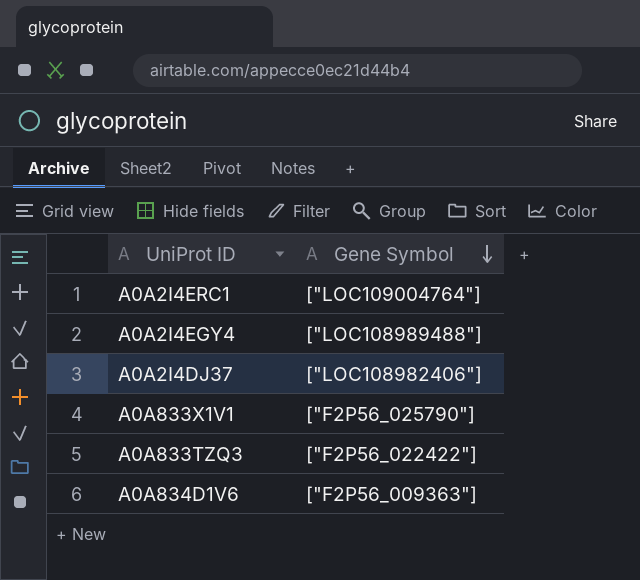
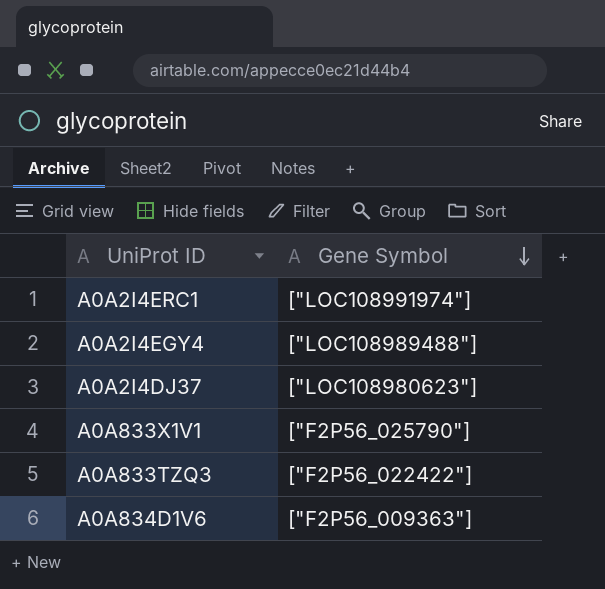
A0A2I4ERC1 | Gene Symbol: ["LOC109004764"] -> ["LOC108991974"]
A0A2I4DJ37 | Gene Symbol: ["LOC108982406"] -> ["LOC108980623"]

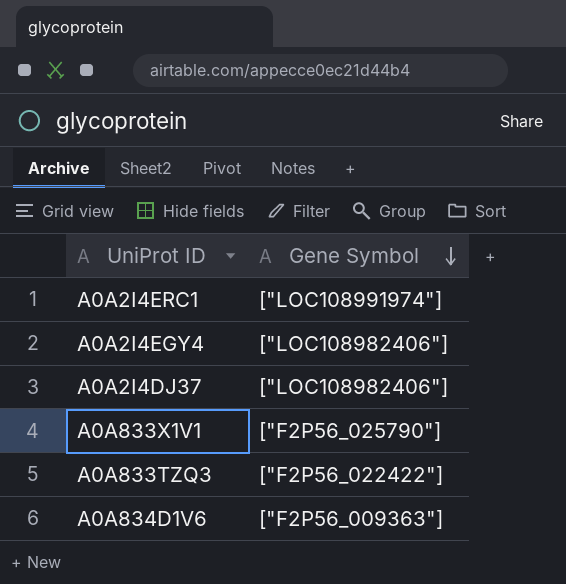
A0A2I4EGY4 | Gene Symbol: ["LOC108989488"] -> ["LOC108982406"]
A0A2I4DJ37 | Gene Symbol: ["LOC108980623"] -> ["LOC108982406"]

